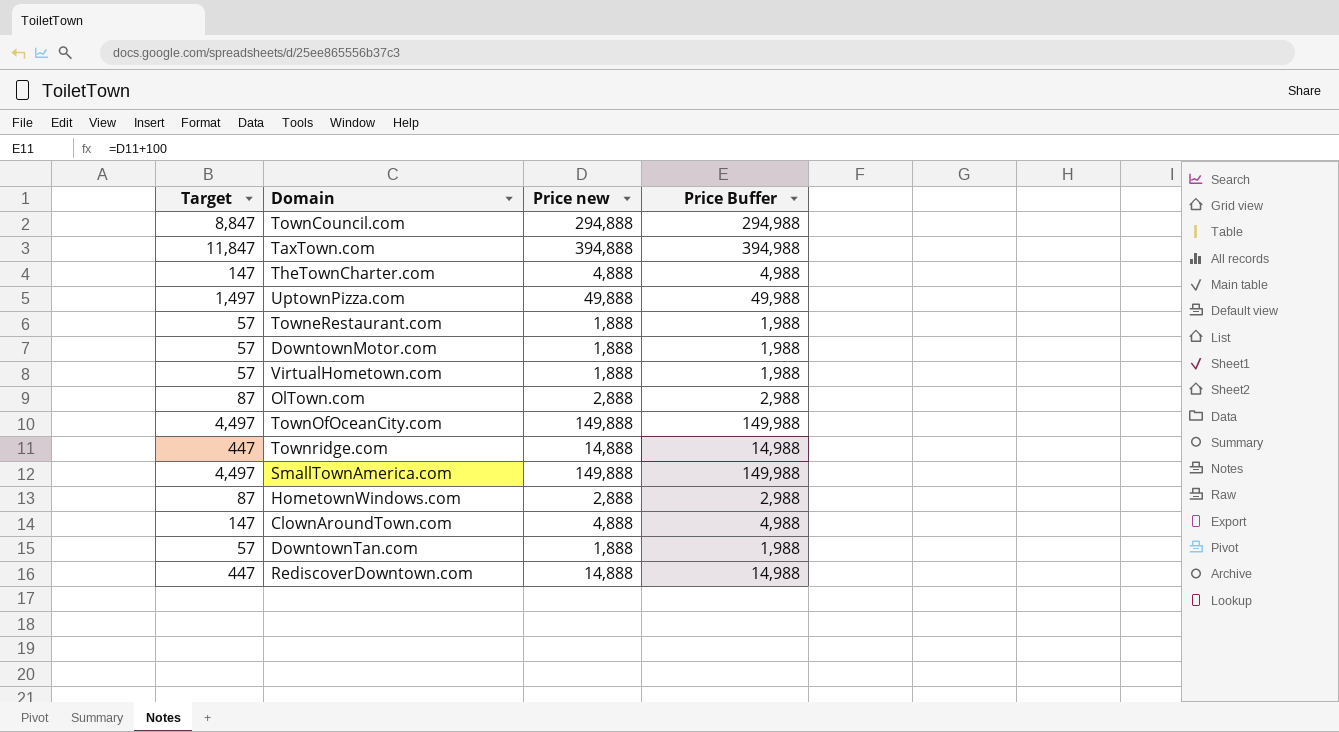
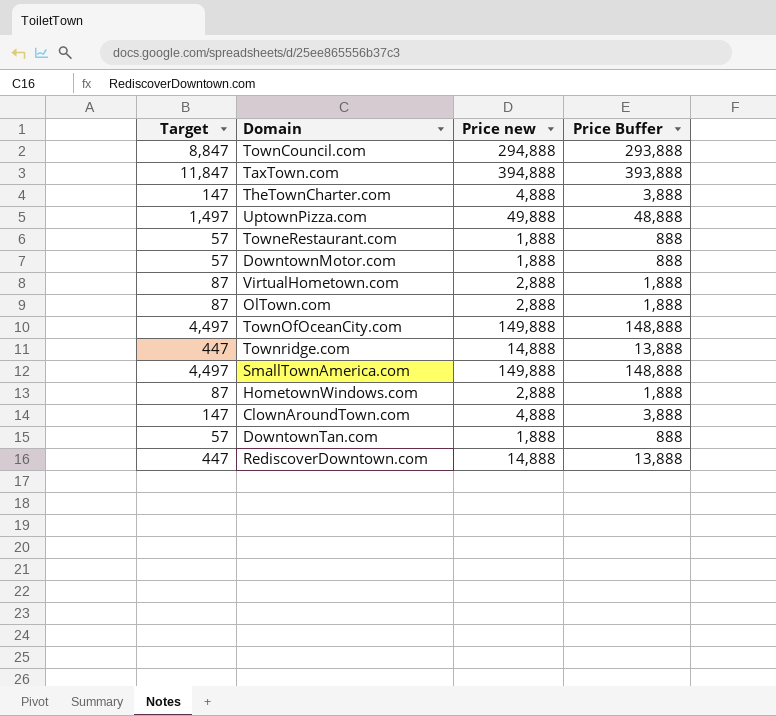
column Price Buffer | formula: [Price new] + 100 -> [Price new] - 1000
VirtualHometown.com | Target: 57 -> 87
VirtualHometown.com | Price new: 1,888 -> 2,888

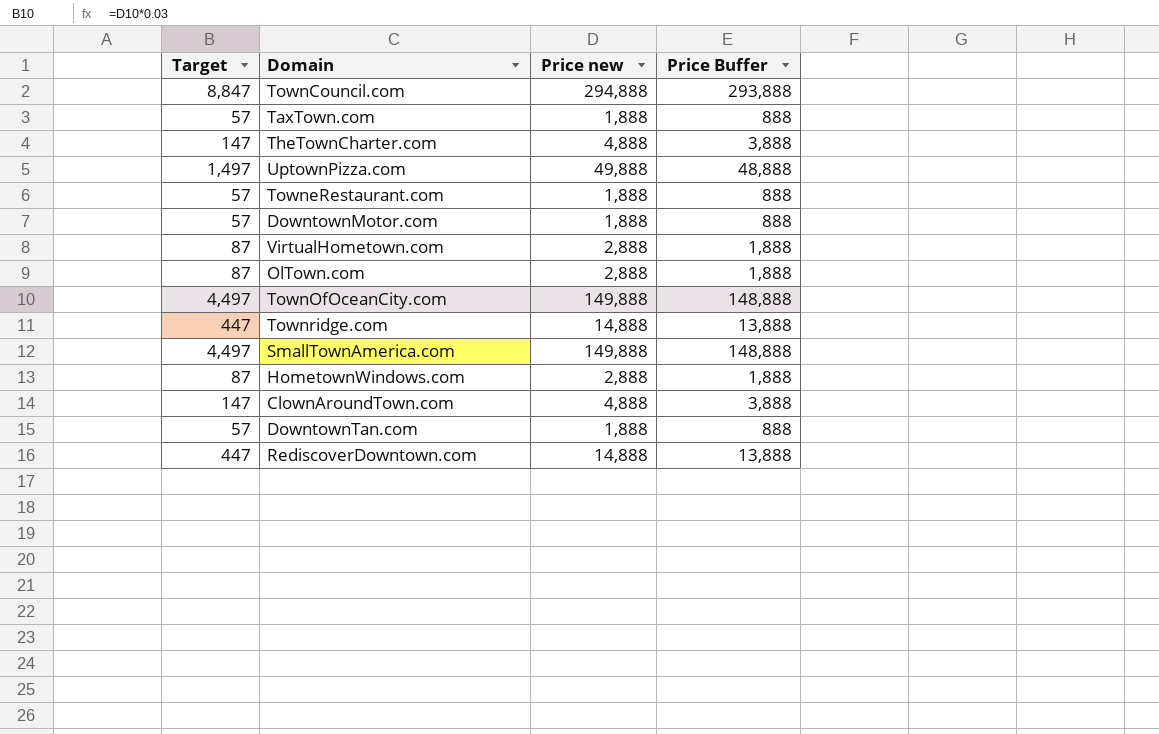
TaxTown.com | Target: 11,847 -> 57
TaxTown.com | Price new: 394,888 -> 1,888
TaxTown.com | Price Buffer: 393,888 -> 888

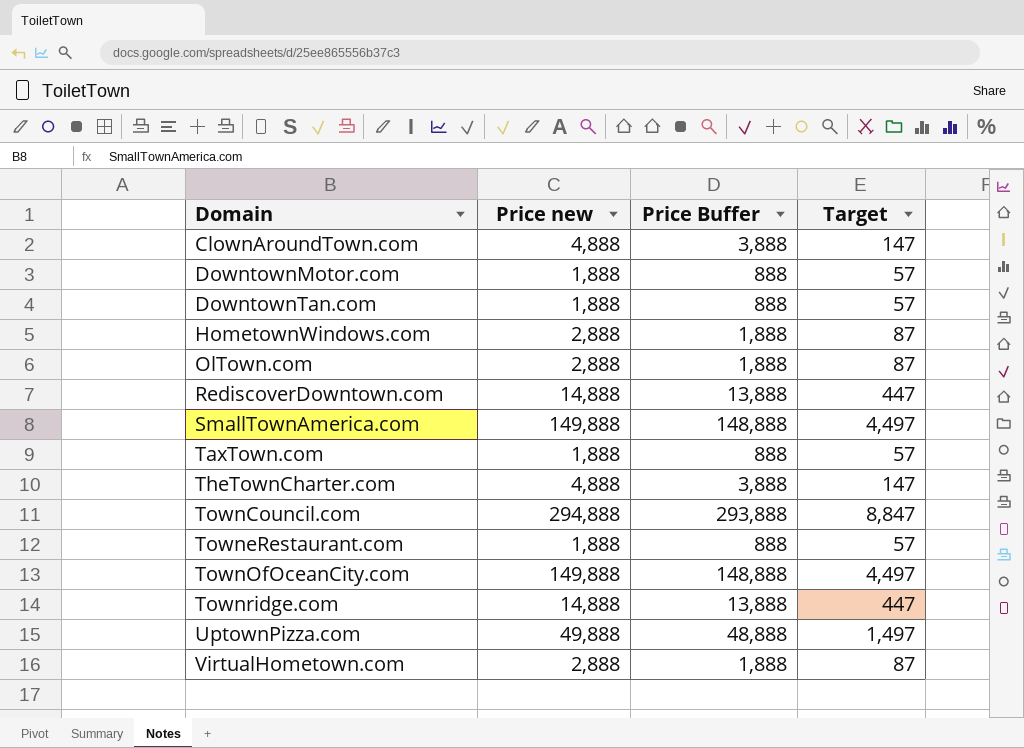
row order: none -> Domain ascending
column Target | position: 1 -> 4

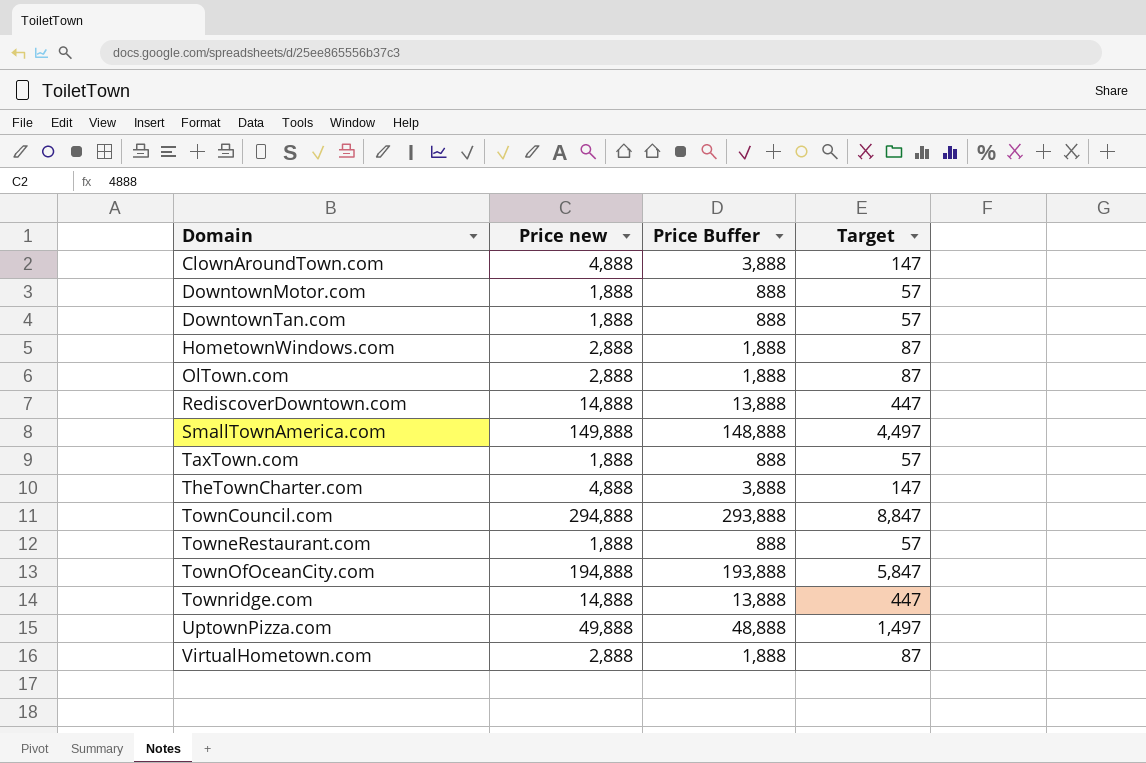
TownOfOceanCity.com | Price new: 149,888 -> 194,888
TownOfOceanCity.com | Price Buffer: 148,888 -> 193,888
TownOfOceanCity.com | Target: 4,497 -> 5,847

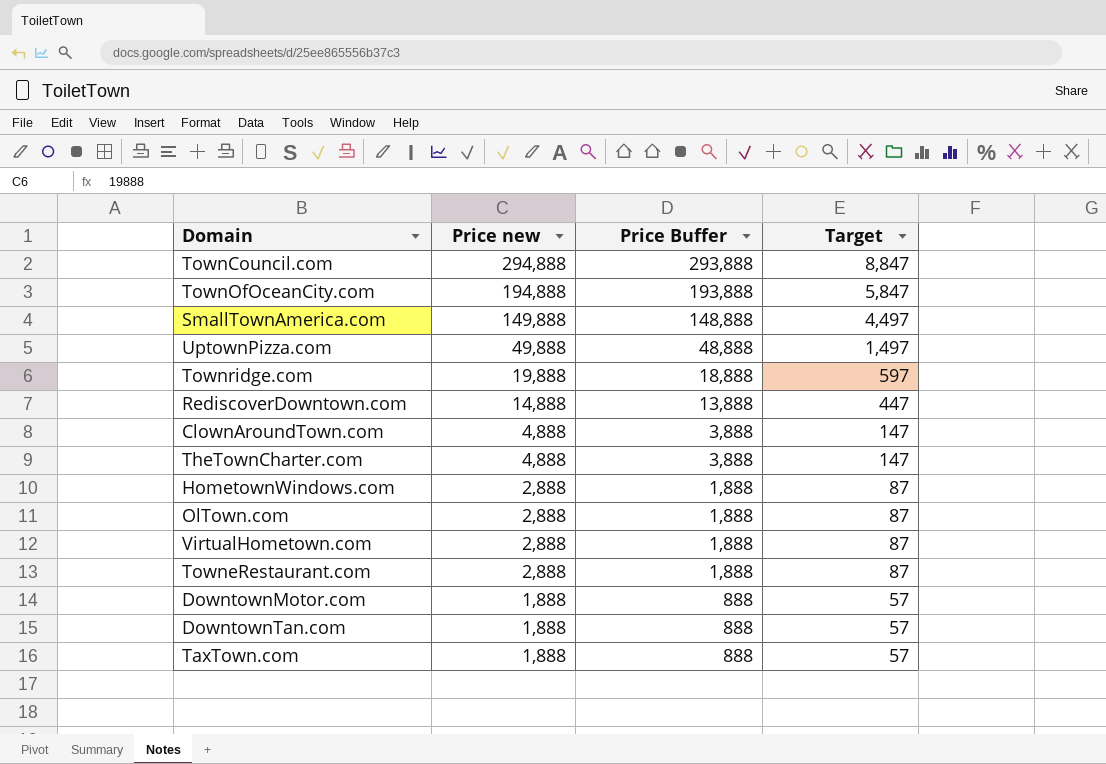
row order: Domain ascending -> Price new descending
Townridge.com | Price new: 14,888 -> 19,888
Townridge.com | Price Buffer: 13,888 -> 18,888
Townridge.com | Target: 447 -> 597
TowneRestaurant.com | Price new: 1,888 -> 2,888
TowneRestaurant.com | Price Buffer: 888 -> 1,888
TowneRestaurant.com | Target: 57 -> 87

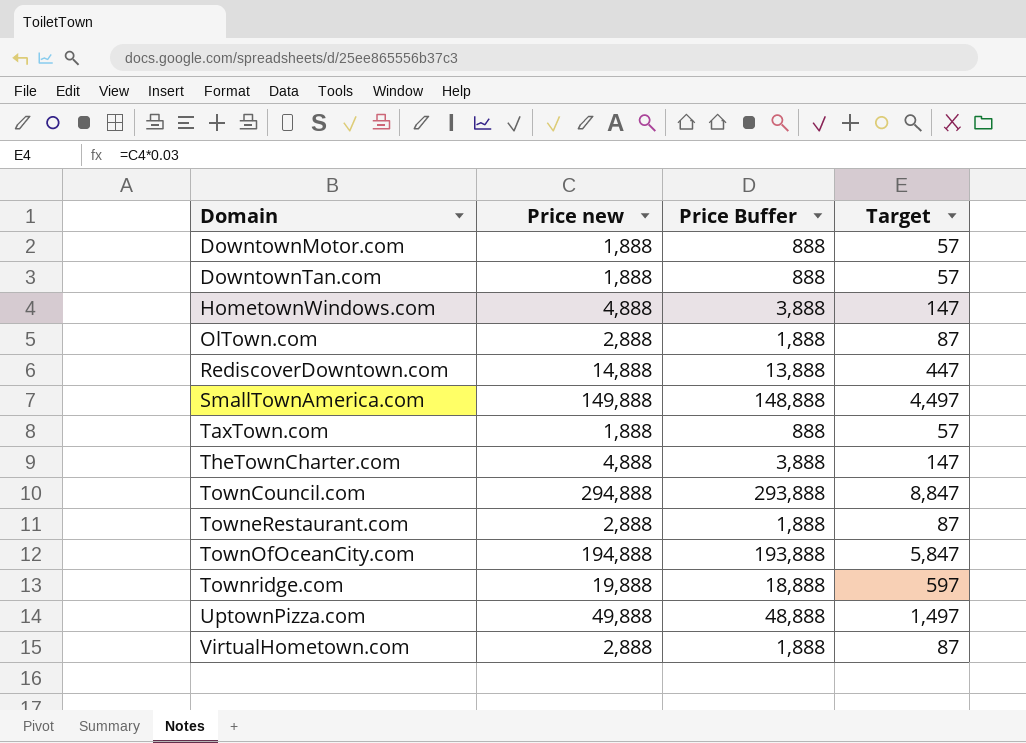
row order: Price new descending -> Domain ascending
row ClownAroundTown.com: 4,888 | 3,888 | 147 -> none
HometownWindows.com | Price new: 2,888 -> 4,888
HometownWindows.com | Price Buffer: 1,888 -> 3,888
HometownWindows.com | Target: 87 -> 147

